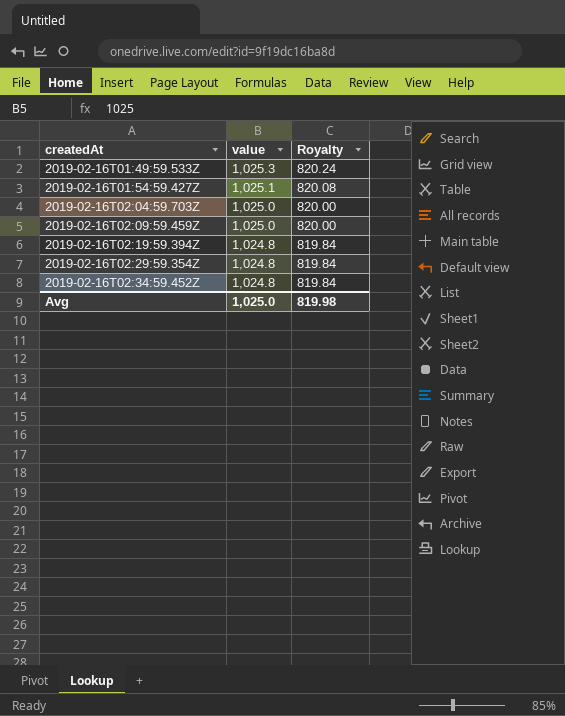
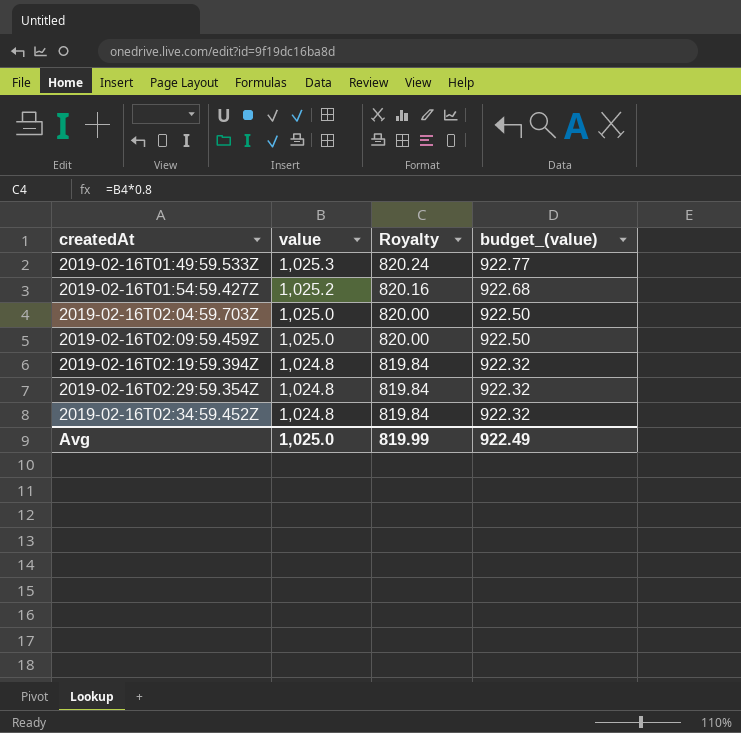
column budget_(value) | formula: none -> [value] * 0.9
2019-02-16T01:54:59.427Z | value: 1,025.1 -> 1,025.2
2019-02-16T01:54:59.427Z | Royalty: 820.08 -> 820.16
Avg | Royalty: 819.98 -> 819.99

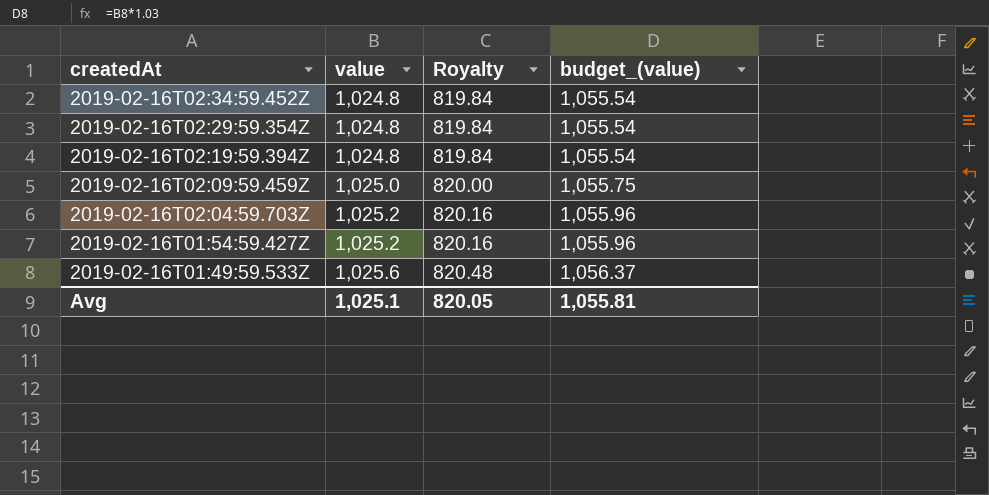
row order: createdAt ascending -> createdAt descending
column budget_(value) | formula: [value] * 0.9 -> [value] * 1.03
2019-02-16T02:04:59.703Z | value: 1,025.0 -> 1,025.2
2019-02-16T02:04:59.703Z | Royalty: 820.00 -> 820.16
2019-02-16T01:49:59.533Z | value: 1,025.3 -> 1,025.6
2019-02-16T01:49:59.533Z | Royalty: 820.24 -> 820.48
Avg | value: 1,025.0 -> 1,025.1
Avg | Royalty: 819.99 -> 820.05
Avg | budget_(value): 922.49 -> 1,055.81

